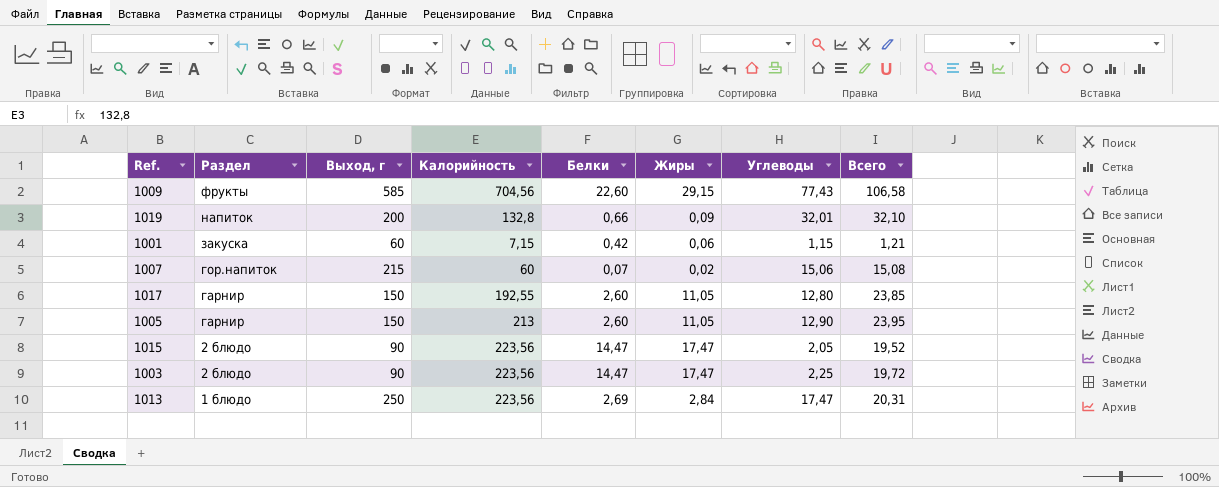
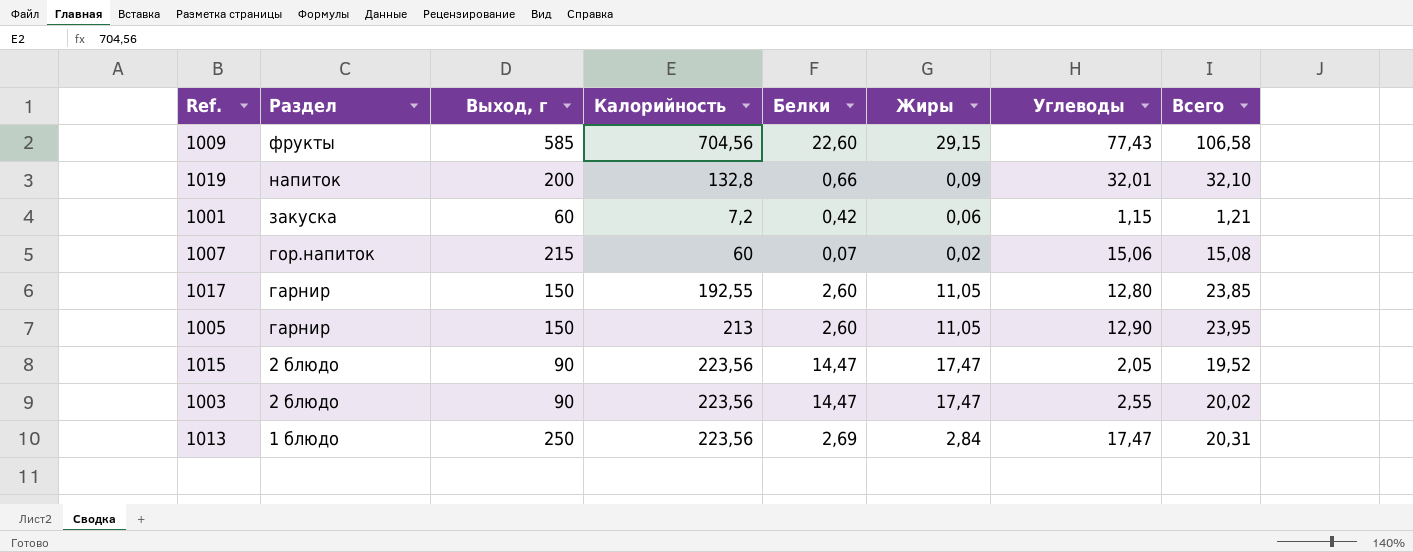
1001 | Калорийность: 7,15 -> 7,2
1003 | Углеводы: 2,25 -> 2,55
1003 | Всего: 19,72 -> 20,02

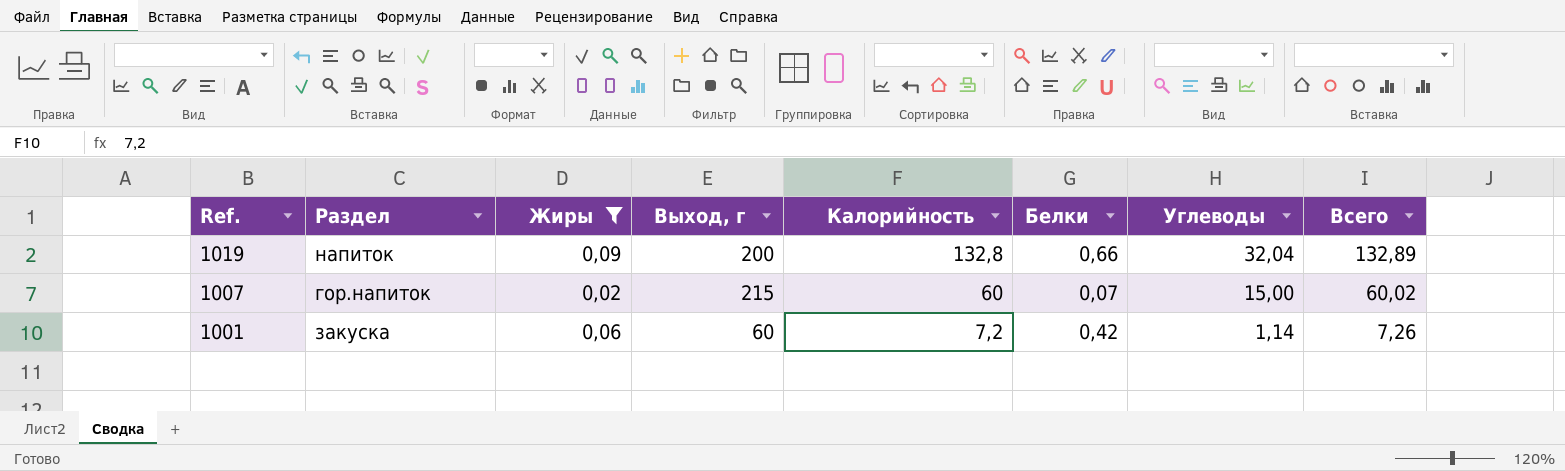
filter: none -> Жиры <= 0,09
row order: Раздел descending -> Ref. descending
column Жиры | position: 6 -> 3
column Всего | formula: [Жиры] + [Углеводы] -> [Жиры] + [Калорийность]
1019 | Углеводы: 32,01 -> 32,04
1007 | Углеводы: 15,06 -> 15,00
1001 | Углеводы: 1,15 -> 1,14

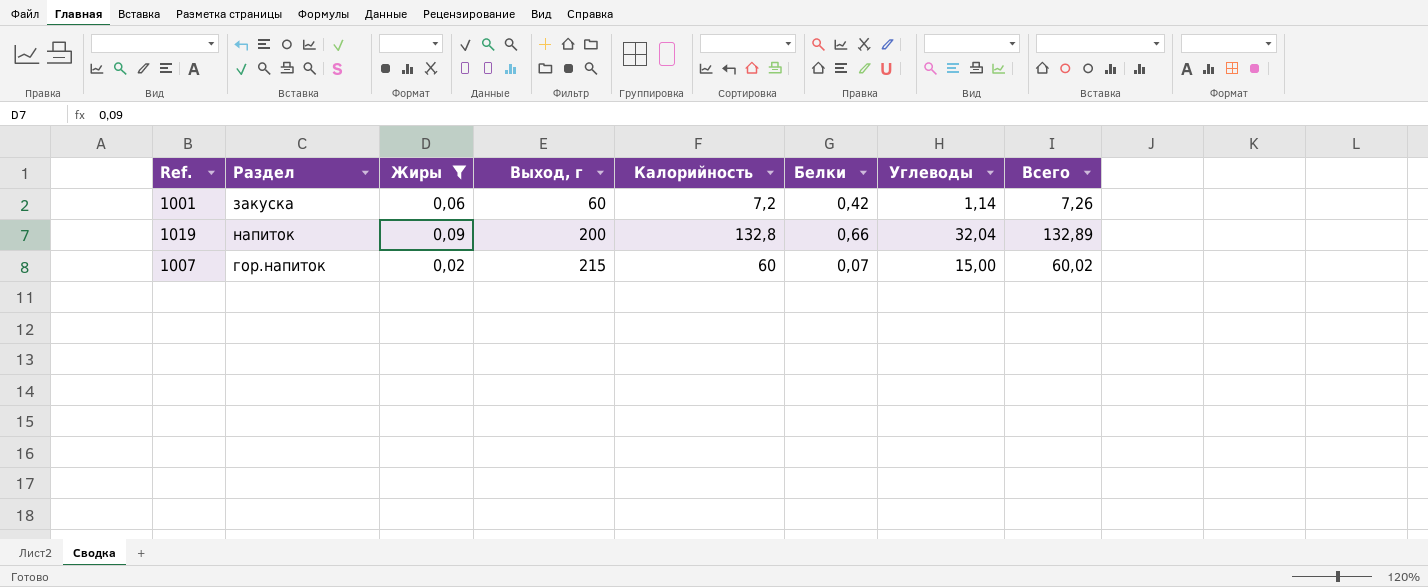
row order: Ref. descending -> Выход, г ascending

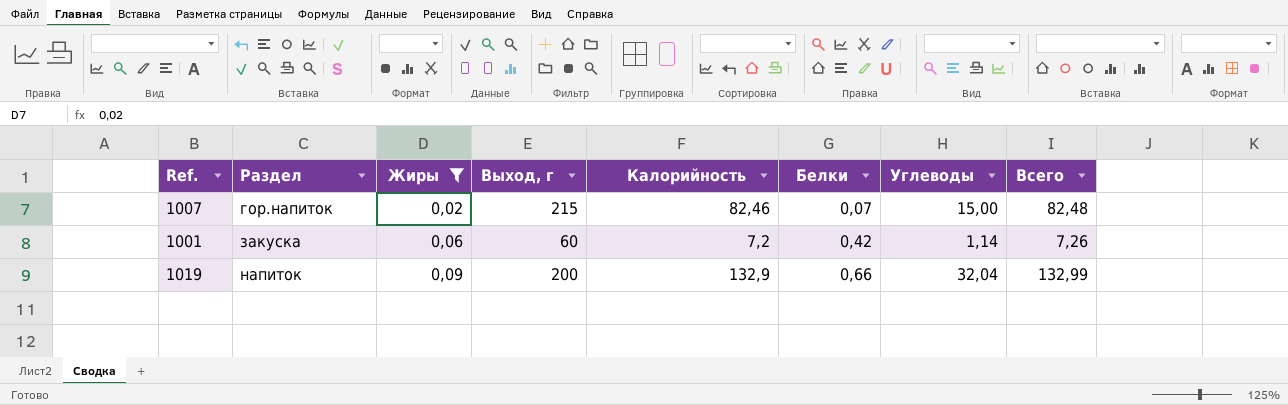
row order: Выход, г ascending -> Раздел ascending
1007 | Калорийность: 60 -> 82,46
1007 | Всего: 60,02 -> 82,48
1019 | Калорийность: 132,8 -> 132,9
1019 | Всего: 132,89 -> 132,99

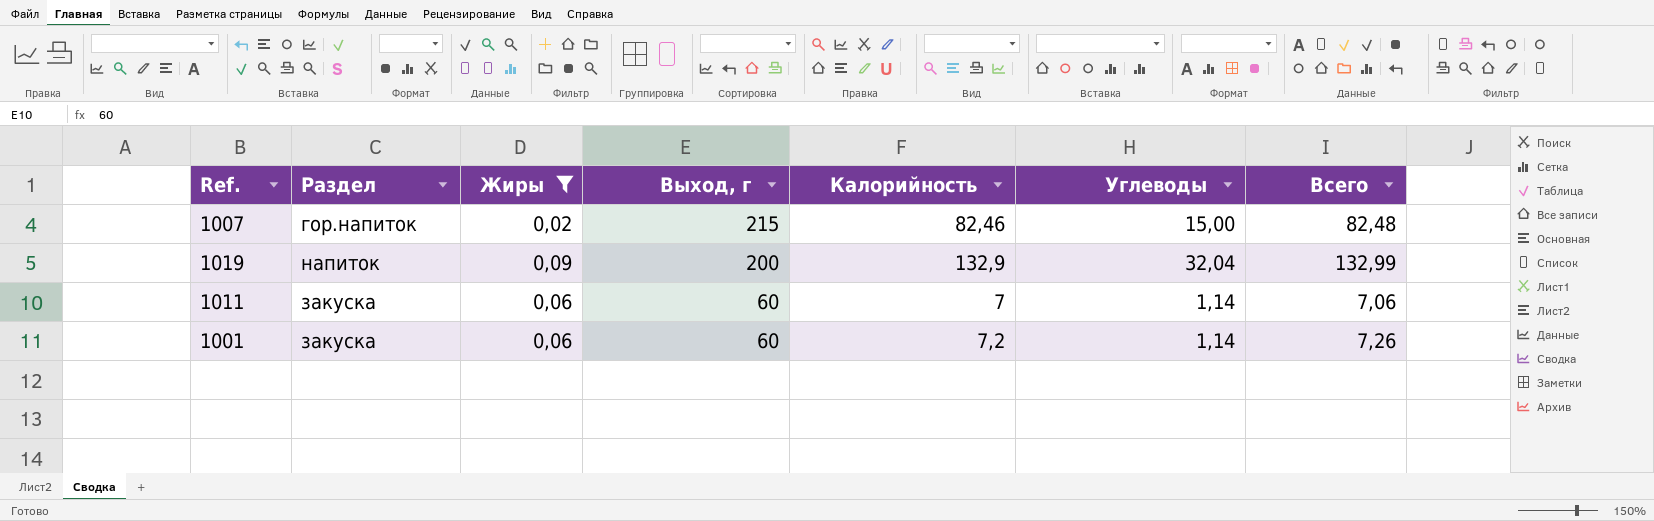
row order: Раздел ascending -> Выход, г descending
column Белки | position: 6 -> none
row 1011: none -> закуска | 0,06 | 60 | 7 | 1,14 | 7,06

